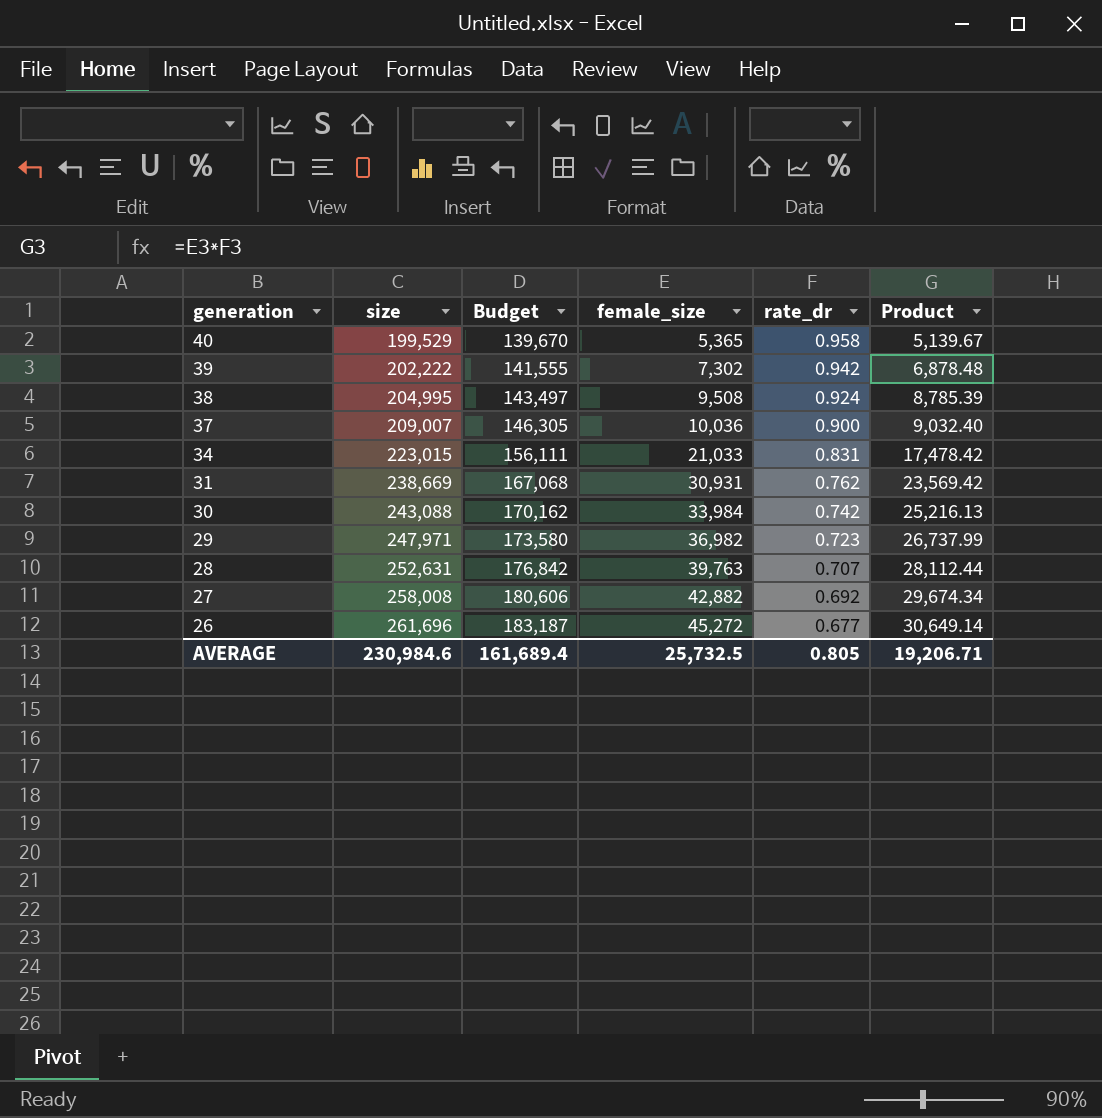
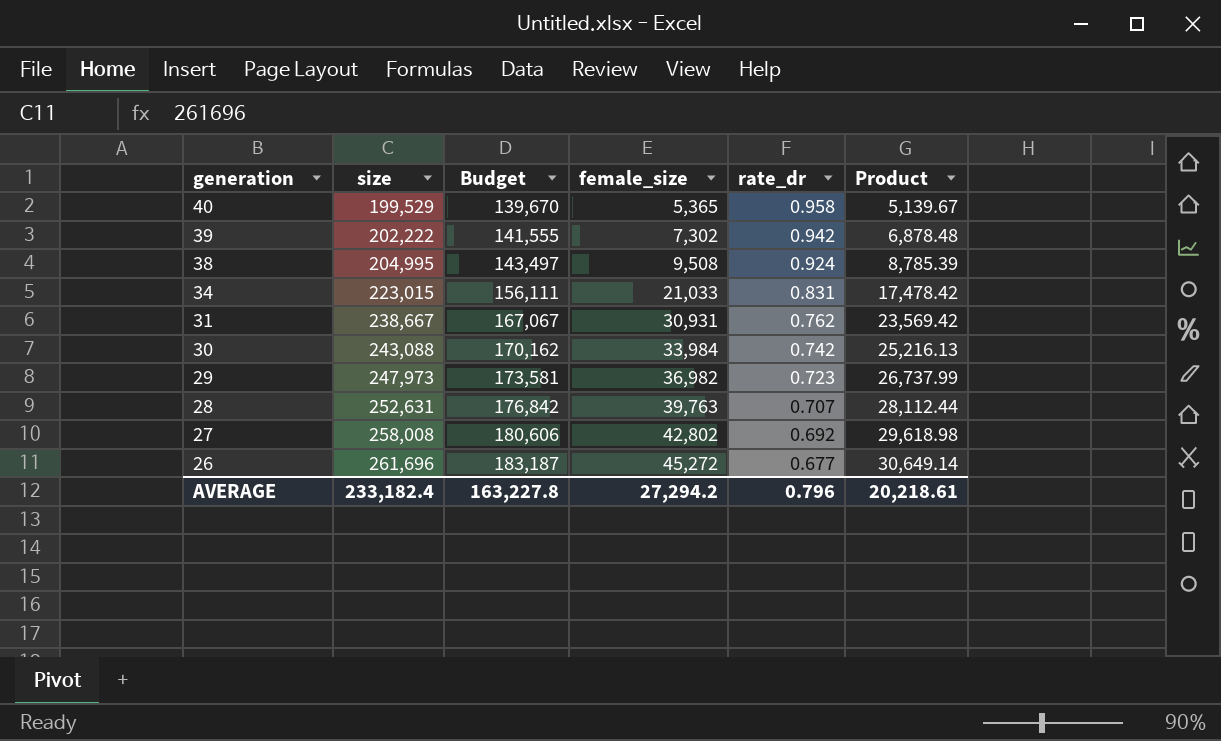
row 37: 209,007 | 146,305 | 10,036 | 0.900 | 9,032.40 -> none
31 | size: 238,669 -> 238,667
31 | Budget: 167,068 -> 167,067
29 | size: 247,971 -> 247,973
29 | Budget: 173,580 -> 173,581
27 | female_size: 42,882 -> 42,802
27 | Product: 29,674.34 -> 29,618.98
AVERAGE | size: 230,984.6 -> 233,182.4
AVERAGE | Budget: 161,689.4 -> 163,227.8
AVERAGE | female_size: 25,732.5 -> 27,294.2
AVERAGE | rate_dr: 0.805 -> 0.796
AVERAGE | Product: 19,206.71 -> 20,218.61

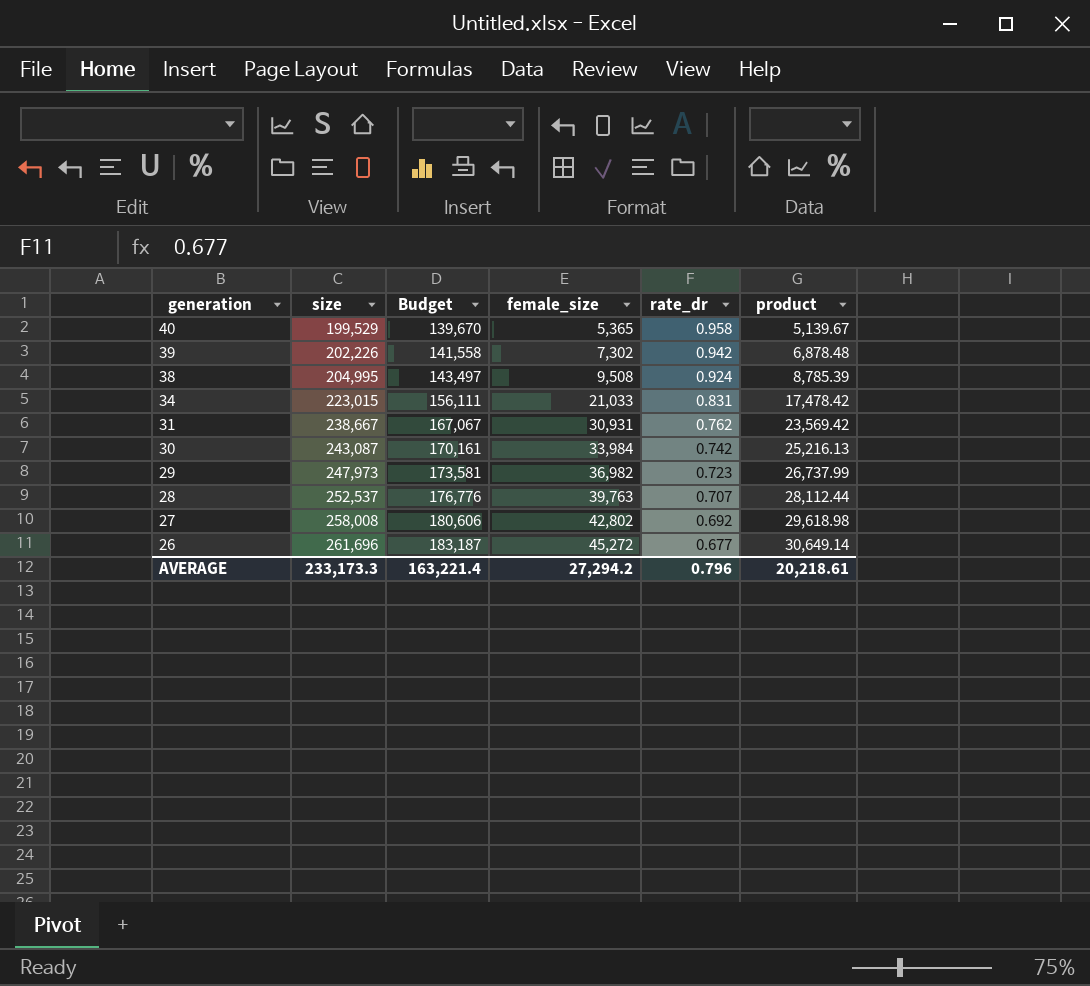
column name: Product -> product
39 | size: 202,222 -> 202,226
39 | Budget: 141,555 -> 141,558
30 | size: 243,088 -> 243,087
30 | Budget: 170,162 -> 170,161
28 | size: 252,631 -> 252,537
28 | Budget: 176,842 -> 176,776
AVERAGE | size: 233,182.4 -> 233,173.3
AVERAGE | Budget: 163,227.8 -> 163,221.4

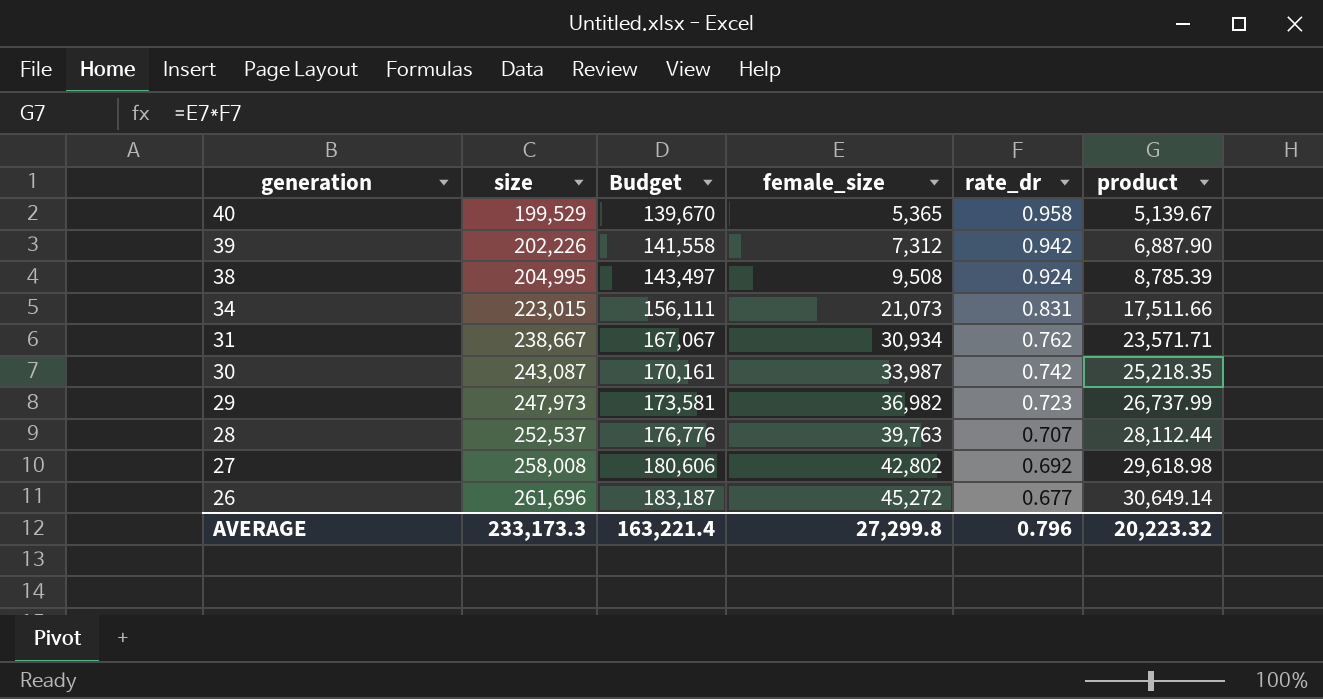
39 | female_size: 7,302 -> 7,312
39 | product: 6,878.48 -> 6,887.90
34 | female_size: 21,033 -> 21,073
34 | product: 17,478.42 -> 17,511.66
31 | female_size: 30,931 -> 30,934
31 | product: 23,569.42 -> 23,571.71
30 | female_size: 33,984 -> 33,987
30 | product: 25,216.13 -> 25,218.35
AVERAGE | female_size: 27,294.2 -> 27,299.8
AVERAGE | product: 20,218.61 -> 20,223.32

